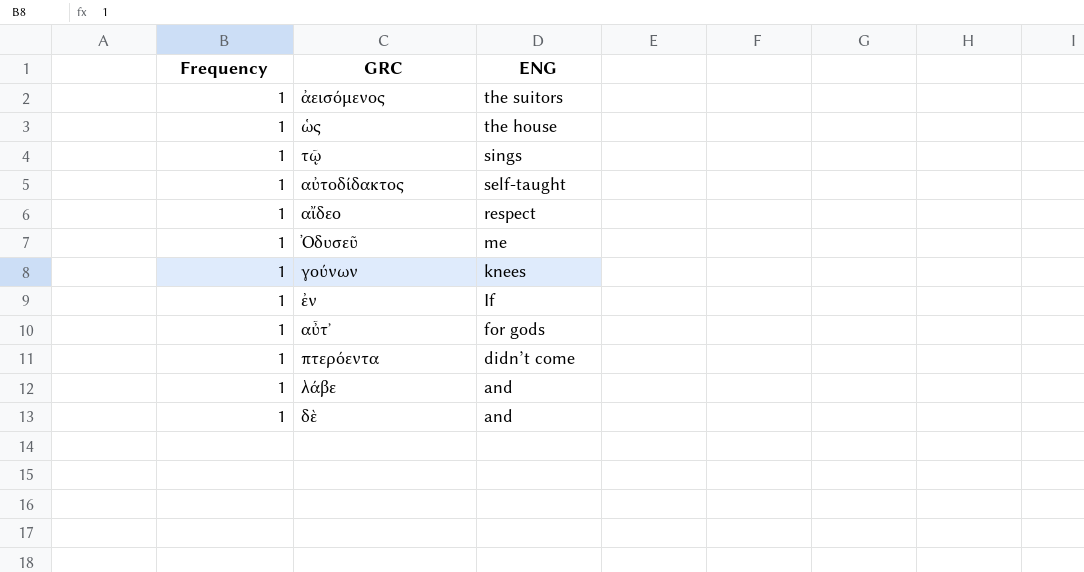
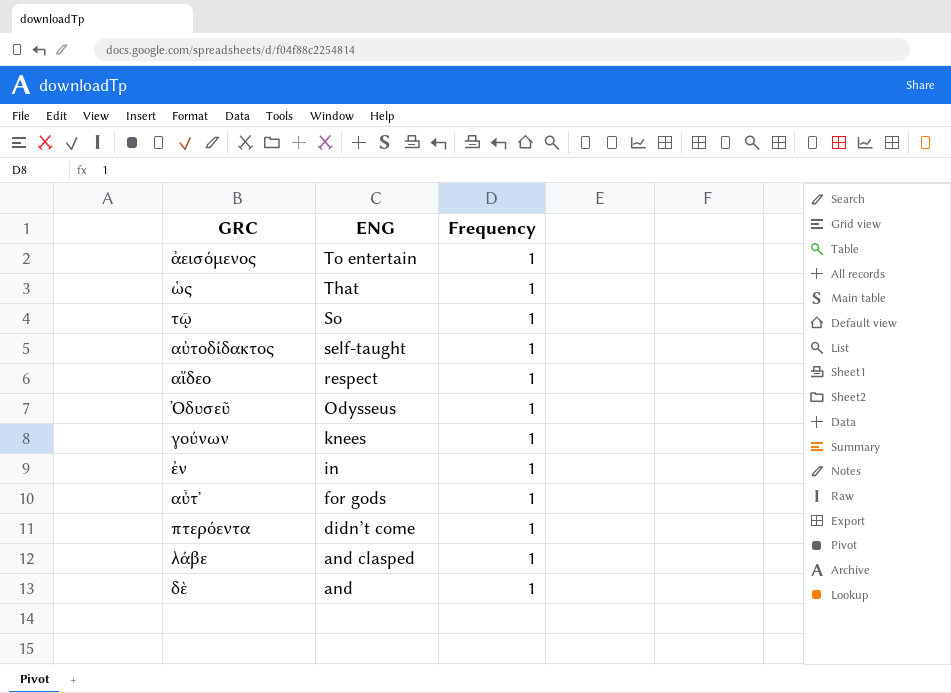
column Frequency | position: 1 -> 3
ἀεισόμενος | ENG: the suitors -> To entertain
ὡς | ENG: the house -> That
τῷ | ENG: sings -> So
Ὀδυσεῦ | ENG: me -> Odysseus
ἐν | ENG: If -> in
λάβε | ENG: and -> and clasped

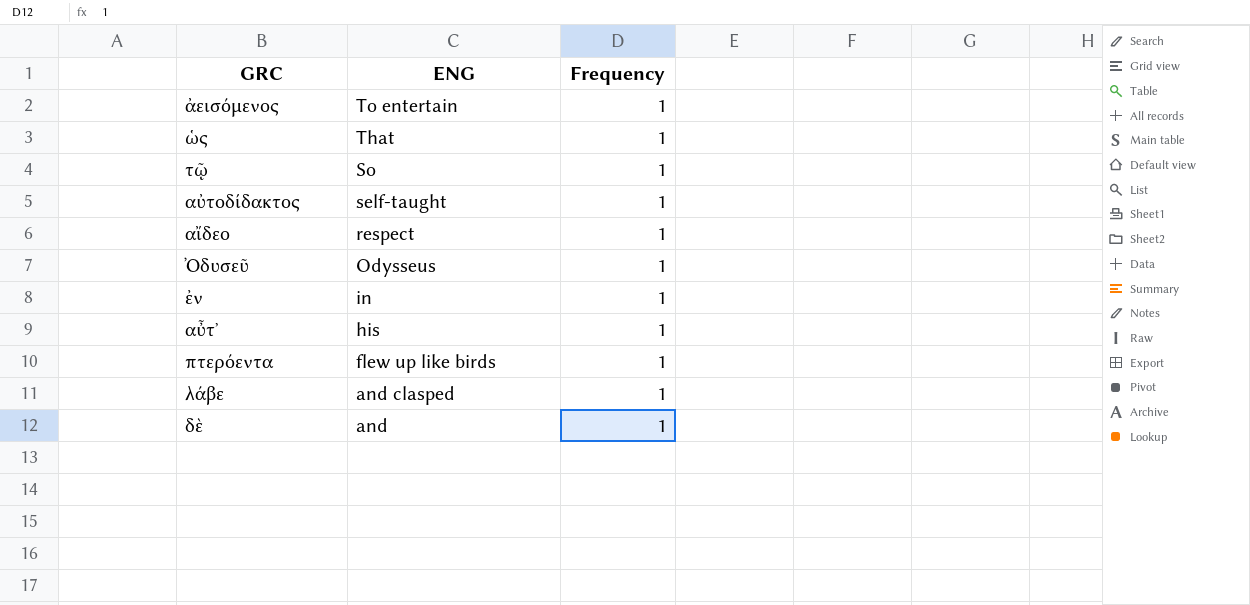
row γούνων: knees | 1 -> none
αὖτ᾽ | ENG: for gods -> his
πτερόεντα | ENG: didn’t come -> flew up like birds

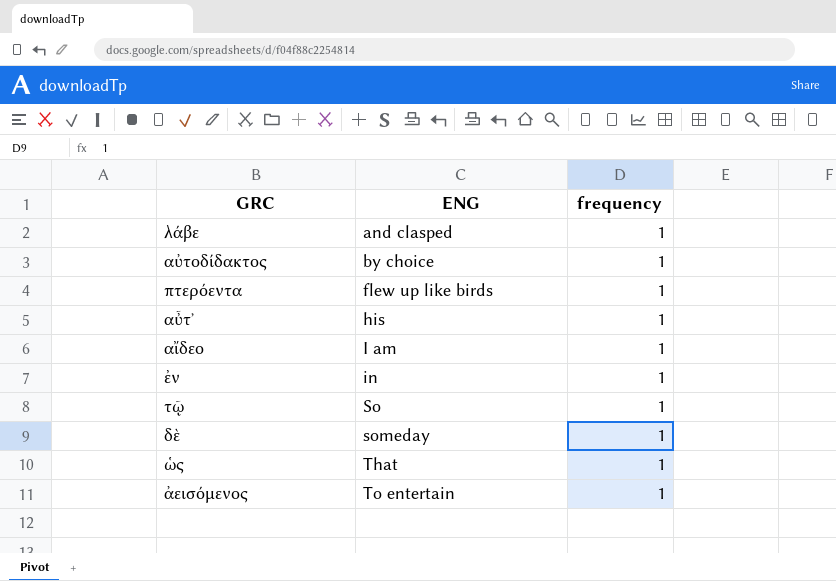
row order: ENG descending -> ENG ascending
column name: Frequency -> frequency
row Ὀδυσεῦ: Odysseus | 1 -> none
αὐτοδίδακτος | ENG: self-taught -> by choice
αἴδεο | ENG: respect -> I am
δὲ | ENG: and -> someday

